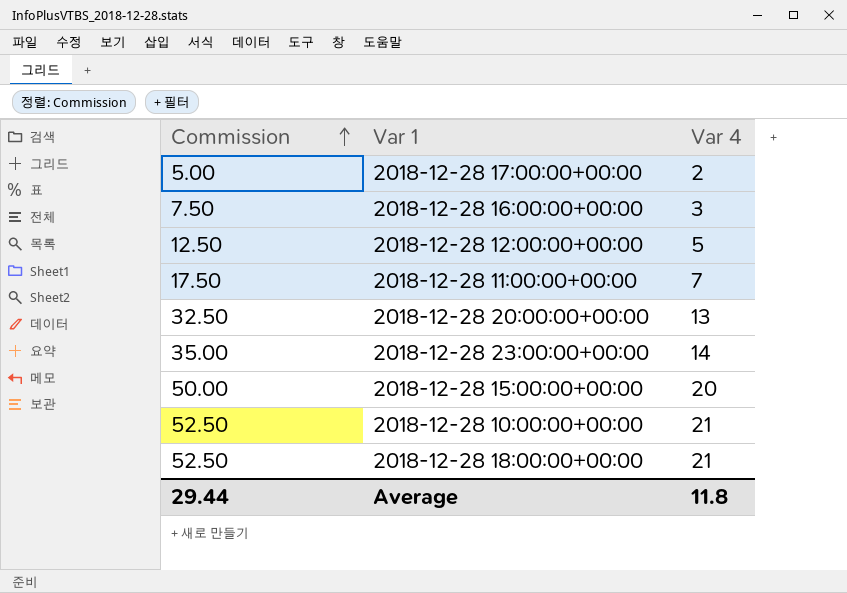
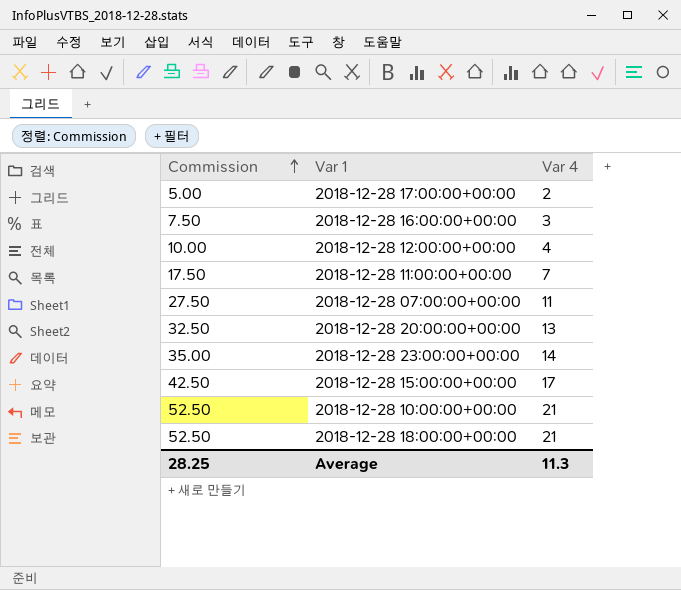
2018-12-28 12:00:00+00:00 | Commission: 12.50 -> 10.00
2018-12-28 12:00:00+00:00 | Var 4: 5 -> 4
row 2018-12-28 07:00:00+00:00: none -> 27.50 | 11
2018-12-28 15:00:00+00:00 | Commission: 50.00 -> 42.50
2018-12-28 15:00:00+00:00 | Var 4: 20 -> 17
Average | Commission: 29.44 -> 28.25
Average | Var 4: 11.8 -> 11.3

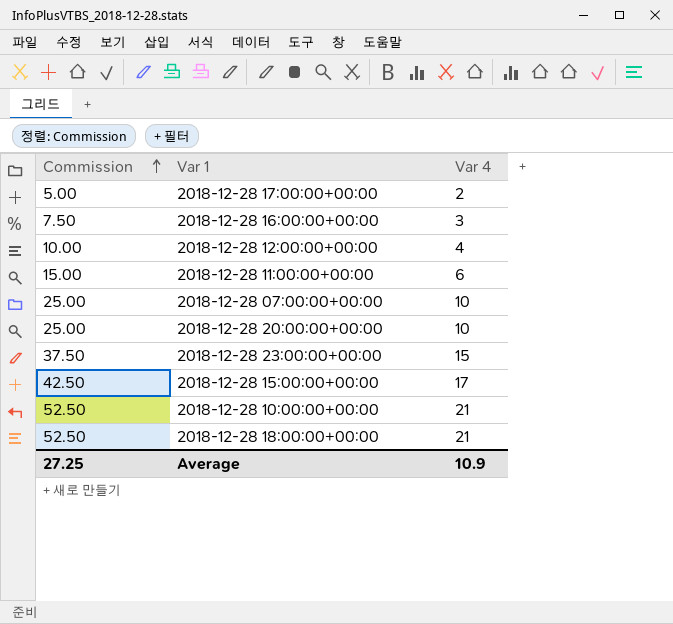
2018-12-28 11:00:00+00:00 | Commission: 17.50 -> 15.00
2018-12-28 11:00:00+00:00 | Var 4: 7 -> 6
2018-12-28 07:00:00+00:00 | Commission: 27.50 -> 25.00
2018-12-28 07:00:00+00:00 | Var 4: 11 -> 10
2018-12-28 20:00:00+00:00 | Commission: 32.50 -> 25.00
2018-12-28 20:00:00+00:00 | Var 4: 13 -> 10
2018-12-28 23:00:00+00:00 | Commission: 35.00 -> 37.50
2018-12-28 23:00:00+00:00 | Var 4: 14 -> 15
Average | Commission: 28.25 -> 27.25
Average | Var 4: 11.3 -> 10.9

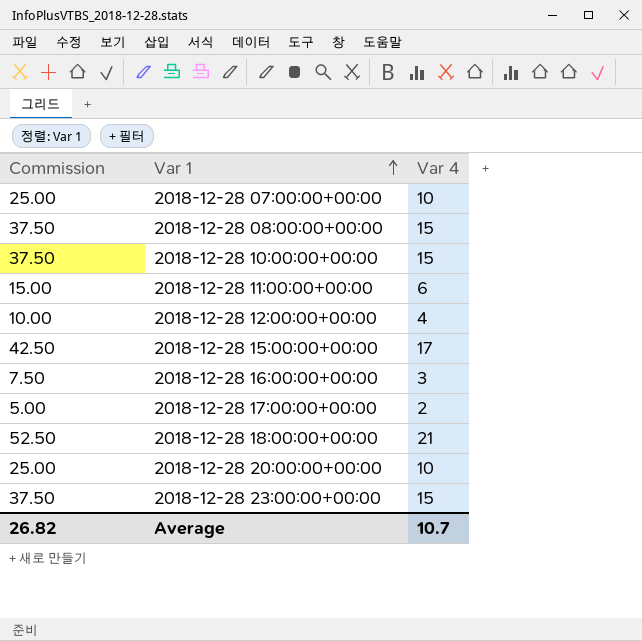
row order: Commission ascending -> Var 1 ascending
row 2018-12-28 08:00:00+00:00: none -> 37.50 | 15
2018-12-28 10:00:00+00:00 | Commission: 52.50 -> 37.50
2018-12-28 10:00:00+00:00 | Var 4: 21 -> 15
Average | Commission: 27.25 -> 26.82
Average | Var 4: 10.9 -> 10.7

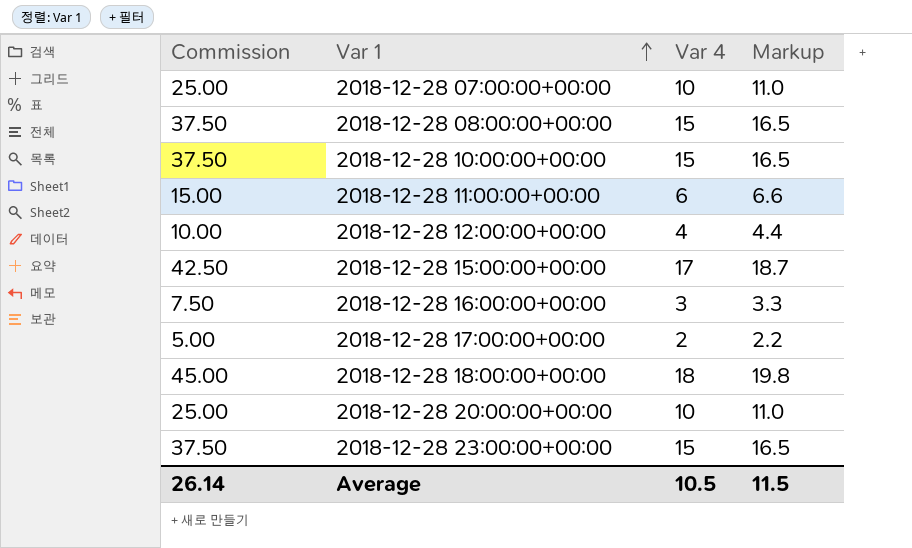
column Markup | formula: none -> [Var 4] * 1.1
2018-12-28 18:00:00+00:00 | Commission: 52.50 -> 45.00
2018-12-28 18:00:00+00:00 | Var 4: 21 -> 18
Average | Commission: 26.82 -> 26.14
Average | Var 4: 10.7 -> 10.5

